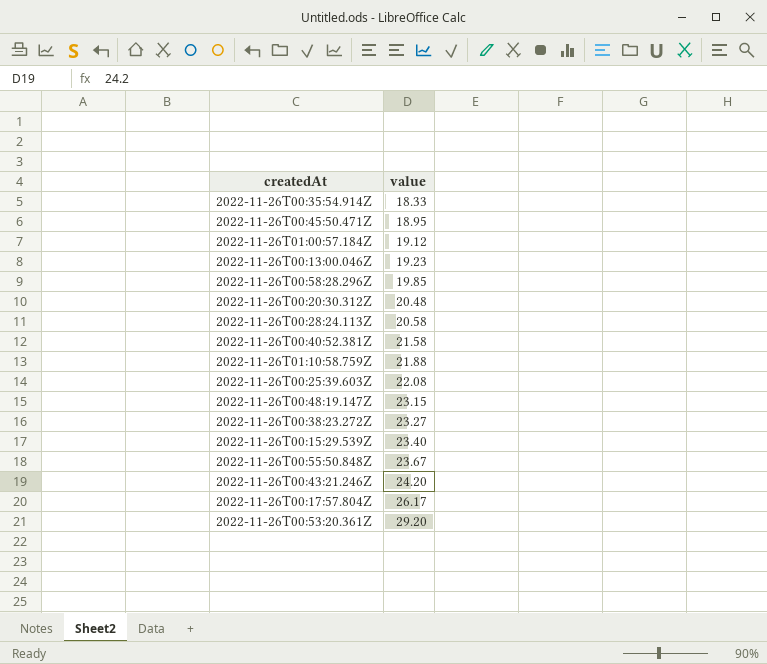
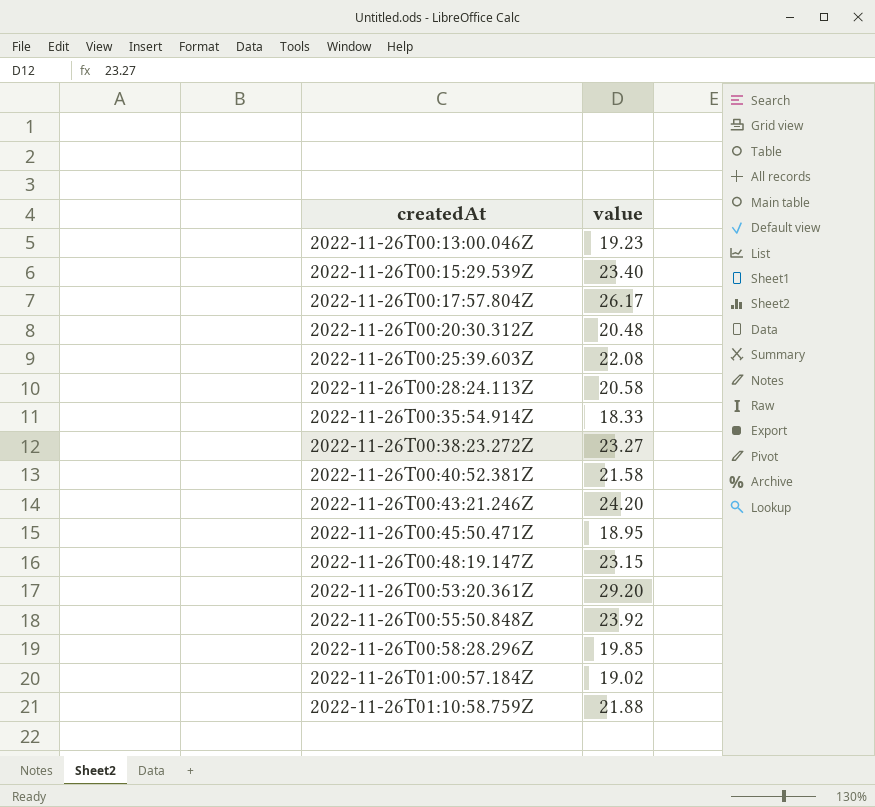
row order: value ascending -> createdAt ascending
2022-11-26T00:55:50.848Z | value: 23.67 -> 23.92
2022-11-26T01:00:57.184Z | value: 19.12 -> 19.02

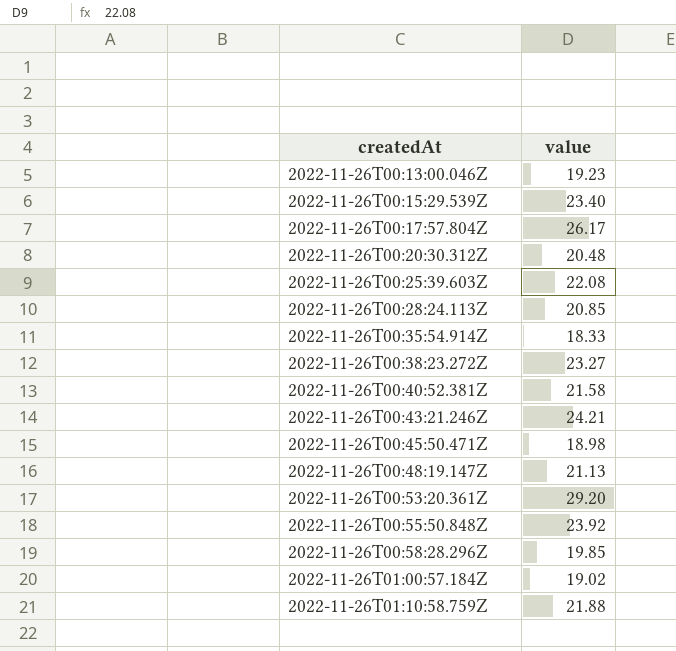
2022-11-26T00:28:24.113Z | value: 20.58 -> 20.85
2022-11-26T00:43:21.246Z | value: 24.20 -> 24.21
2022-11-26T00:45:50.471Z | value: 18.95 -> 18.98
2022-11-26T00:48:19.147Z | value: 23.15 -> 21.13

